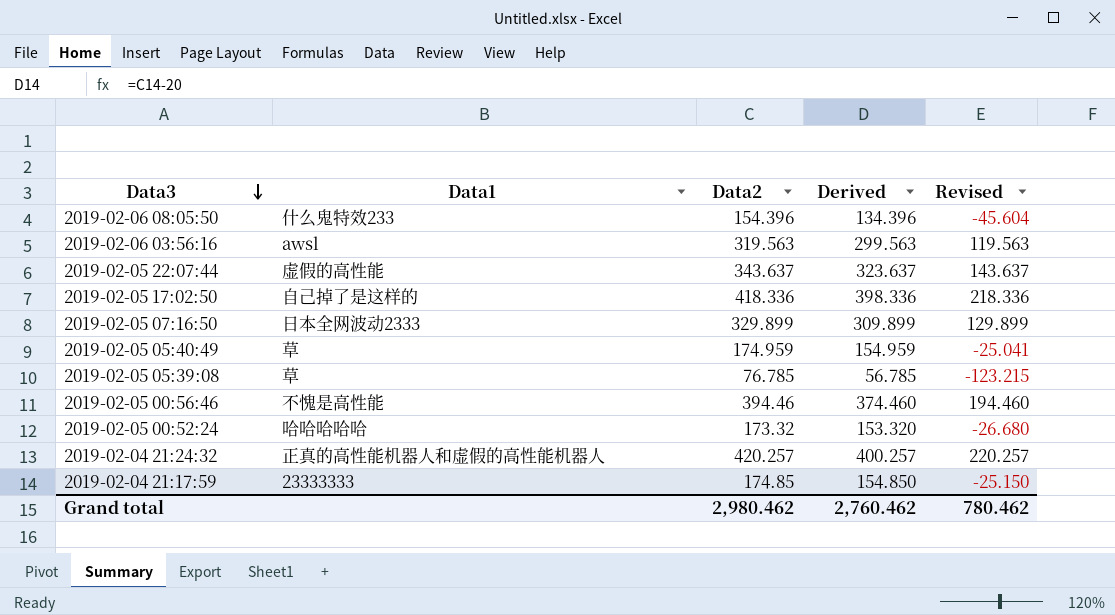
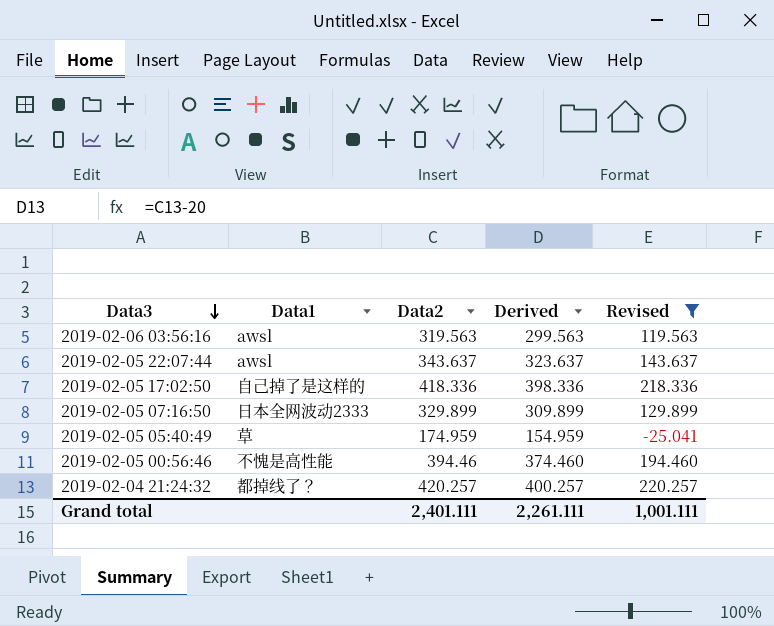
filter: none -> Revised >= -25.041
2019-02-05 22:07:44 | Data1: 虚假的高性能 -> awsl
2019-02-04 21:24:32 | Data1: 正真的高性能机器人和虚假的高性能机器人 -> 都掉线了？
Grand total | Data2: 2,980.462 -> 2,401.111
Grand total | Derived: 2,760.462 -> 2,261.111
Grand total | Revised: 780.462 -> 1,001.111

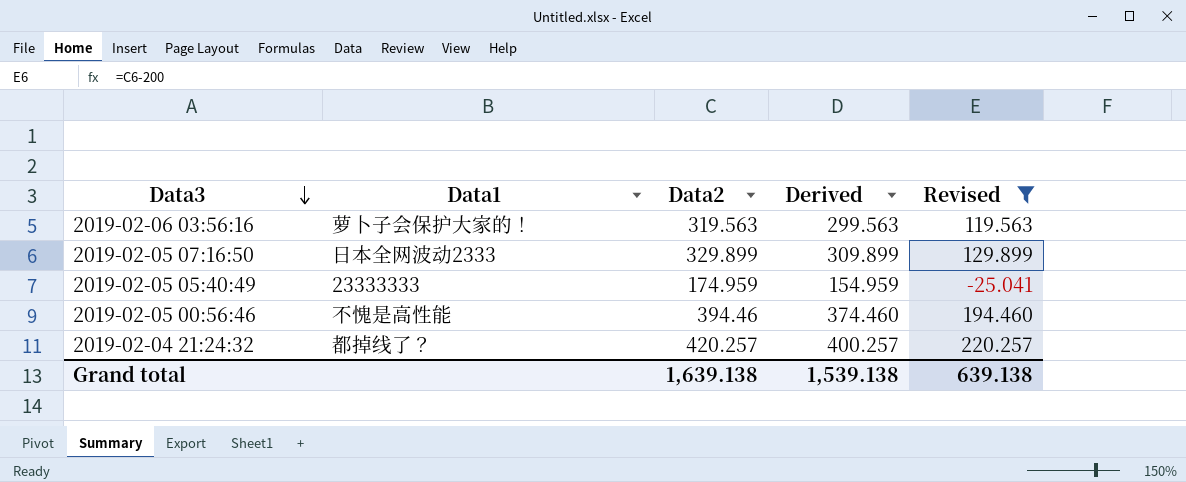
row 2019-02-05 22:07:44: awsl | 343.637 | 323.637 | 143.637 -> none
row 2019-02-05 17:02:50: 自己掉了是这样的 | 418.336 | 398.336 | 218.336 -> none
2019-02-06 03:56:16 | Data1: awsl -> 萝卜子会保护大家的！
2019-02-05 05:40:49 | Data1: 草 -> 23333333
Grand total | Data2: 2,401.111 -> 1,639.138
Grand total | Derived: 2,261.111 -> 1,539.138
Grand total | Revised: 1,001.111 -> 639.138

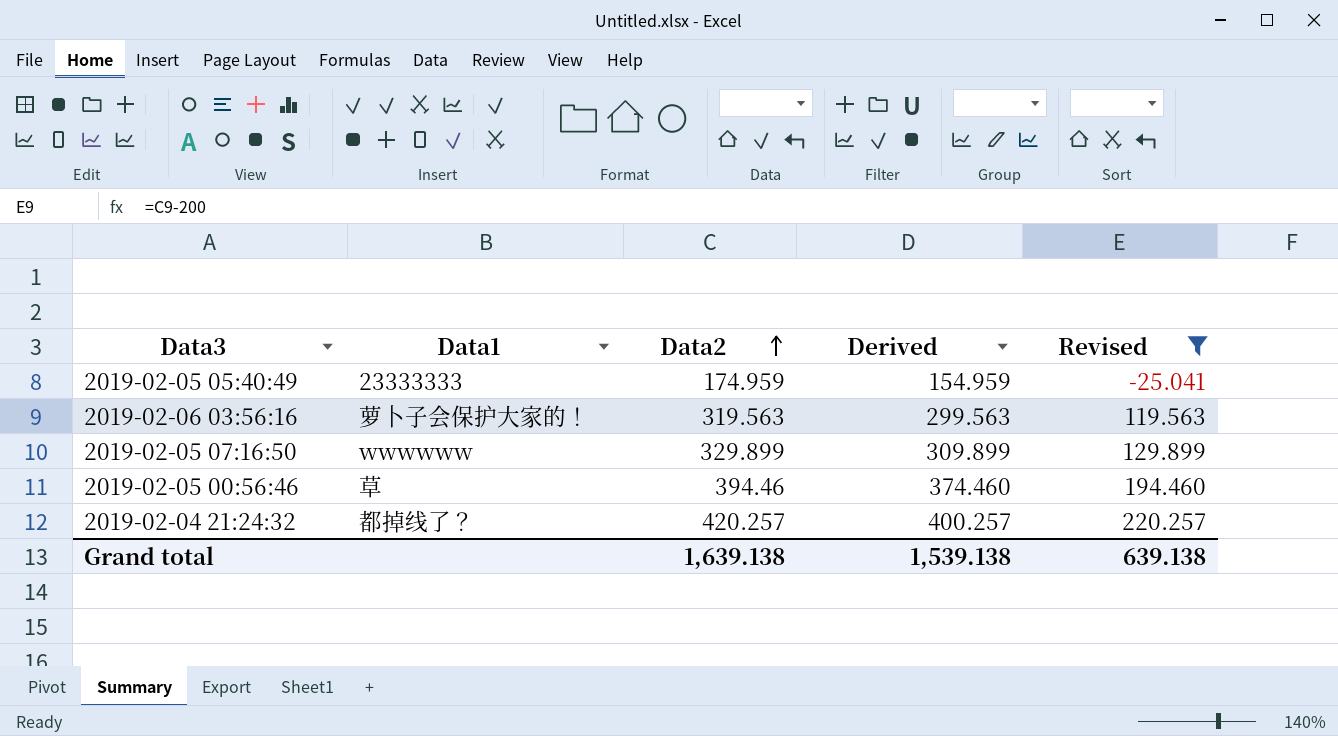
row order: Data3 descending -> Data2 ascending
2019-02-05 07:16:50 | Data1: 日本全网波动2333 -> wwwwww
2019-02-05 00:56:46 | Data1: 不愧是高性能 -> 草

